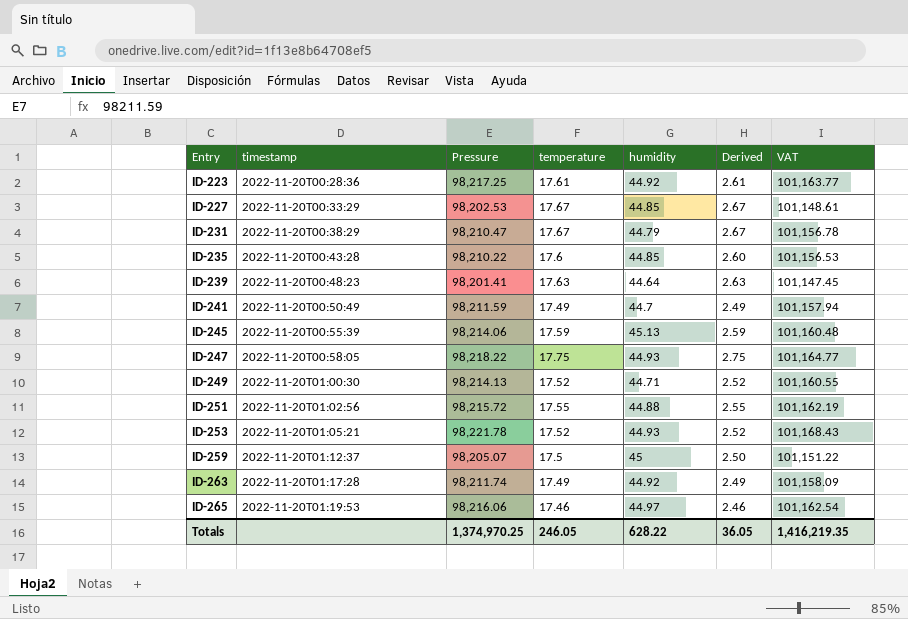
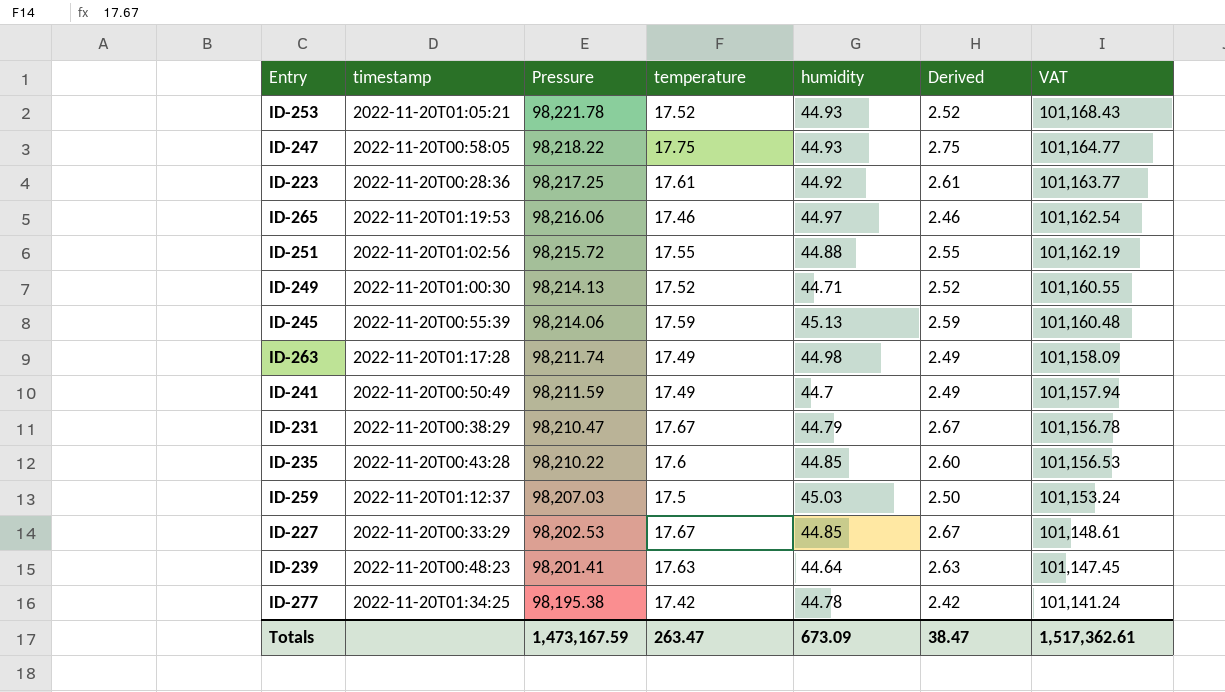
row order: Entry ascending -> Pressure descending
ID-263 | humidity: 44.92 -> 44.98
ID-259 | Pressure: 98,205.07 -> 98,207.03
ID-259 | humidity: 45 -> 45.03
ID-259 | VAT: 101,151.22 -> 101,153.24
row ID-277: none -> 2022-11-20T01:34:25 | 98,195.38 | 17.42 | 44.78 | 2.42 | 101,141.24
Totals | Pressure: 1,374,970.25 -> 1,473,167.59
Totals | temperature: 246.05 -> 263.47
Totals | humidity: 628.22 -> 673.09
Totals | Derived: 36.05 -> 38.47
Totals | VAT: 1,416,219.35 -> 1,517,362.61

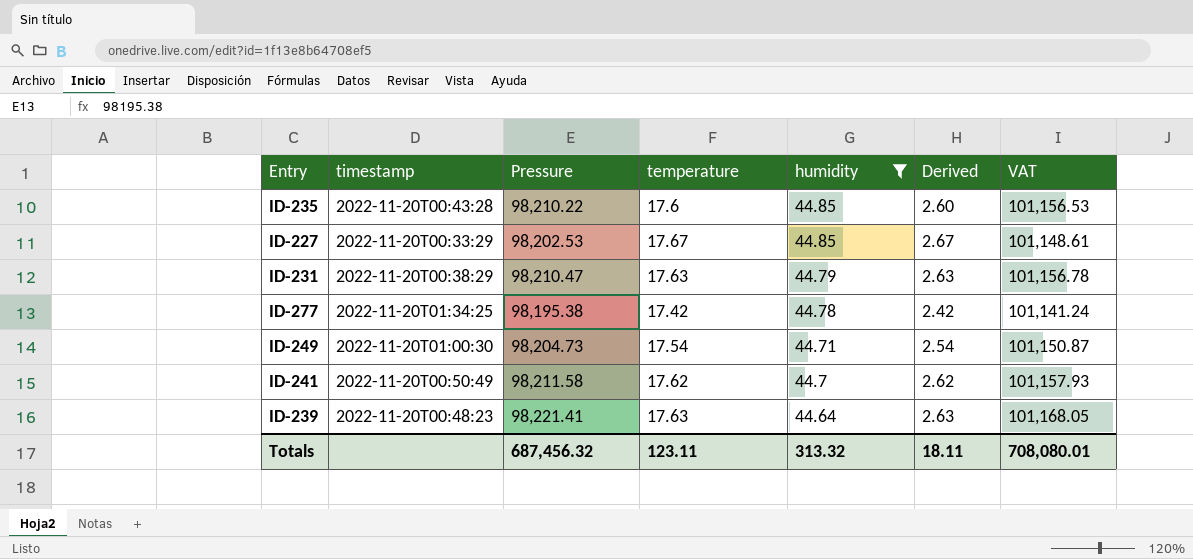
filter: none -> humidity <= 44.85
row order: Pressure descending -> humidity descending
ID-231 | temperature: 17.67 -> 17.63
ID-231 | Derived: 2.67 -> 2.63
ID-249 | Pressure: 98,214.13 -> 98,204.73
ID-249 | temperature: 17.52 -> 17.54
ID-249 | Derived: 2.52 -> 2.54
ID-249 | VAT: 101,160.55 -> 101,150.87
ID-241 | Pressure: 98,211.59 -> 98,211.58
ID-241 | temperature: 17.49 -> 17.62
ID-241 | Derived: 2.49 -> 2.62
ID-241 | VAT: 101,157.94 -> 101,157.93
ID-239 | Pressure: 98,201.41 -> 98,221.41
ID-239 | VAT: 101,147.45 -> 101,168.05
Totals | Pressure: 1,473,167.59 -> 687,456.32
Totals | temperature: 263.47 -> 123.11
Totals | humidity: 673.09 -> 313.32
Totals | Derived: 38.47 -> 18.11
Totals | VAT: 1,517,362.61 -> 708,080.01

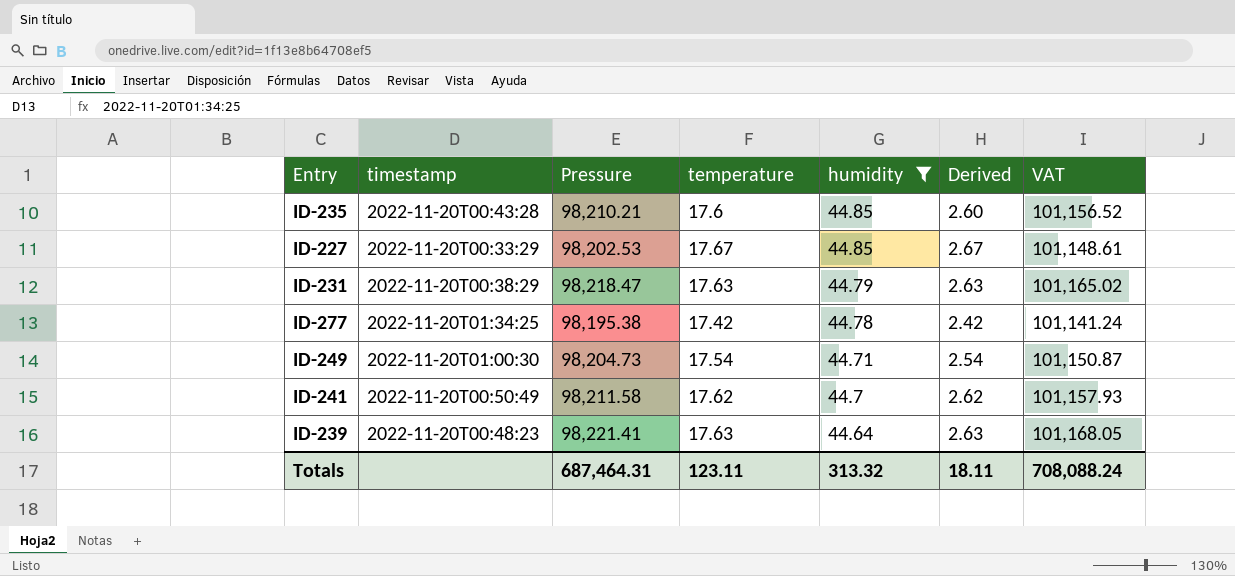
ID-235 | Pressure: 98,210.22 -> 98,210.21
ID-235 | VAT: 101,156.53 -> 101,156.52
ID-231 | Pressure: 98,210.47 -> 98,218.47
ID-231 | VAT: 101,156.78 -> 101,165.02
Totals | Pressure: 687,456.32 -> 687,464.31
Totals | VAT: 708,080.01 -> 708,088.24

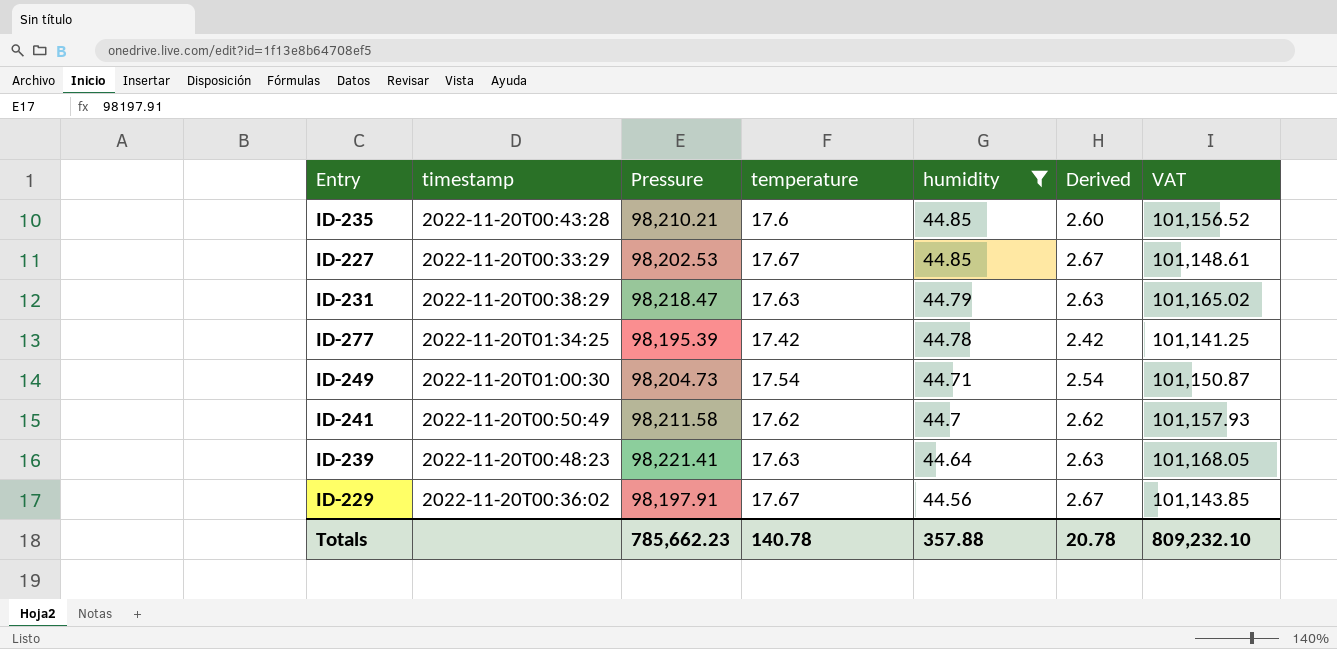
ID-277 | Pressure: 98,195.38 -> 98,195.39
ID-277 | VAT: 101,141.24 -> 101,141.25
row ID-229: none -> 2022-11-20T00:36:02 | 98,197.91 | 17.67 | 44.56 | 2.67 | 101,143.85
Totals | Pressure: 687,464.31 -> 785,662.23
Totals | temperature: 123.11 -> 140.78
Totals | humidity: 313.32 -> 357.88
Totals | Derived: 18.11 -> 20.78
Totals | VAT: 708,088.24 -> 809,232.10

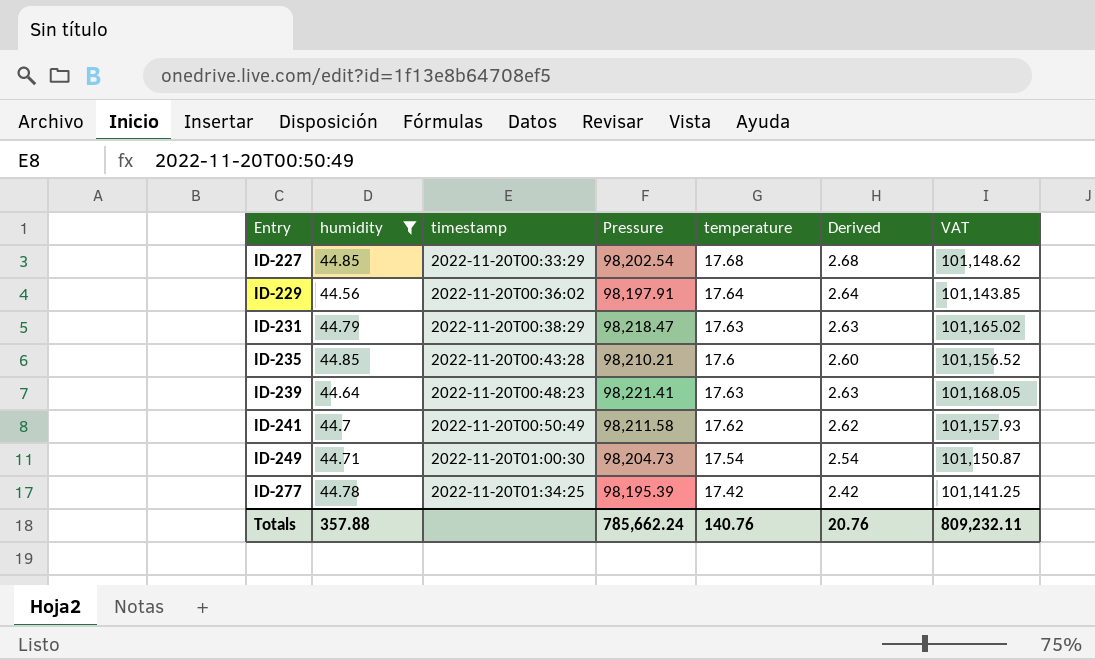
row order: humidity descending -> Entry ascending
column humidity | position: 5 -> 2
ID-227 | Pressure: 98,202.53 -> 98,202.54
ID-227 | temperature: 17.67 -> 17.68
ID-227 | Derived: 2.67 -> 2.68
ID-227 | VAT: 101,148.61 -> 101,148.62
ID-229 | temperature: 17.67 -> 17.64
ID-229 | Derived: 2.67 -> 2.64
Totals | Pressure: 785,662.23 -> 785,662.24
Totals | temperature: 140.78 -> 140.76
Totals | Derived: 20.78 -> 20.76
Totals | VAT: 809,232.10 -> 809,232.11

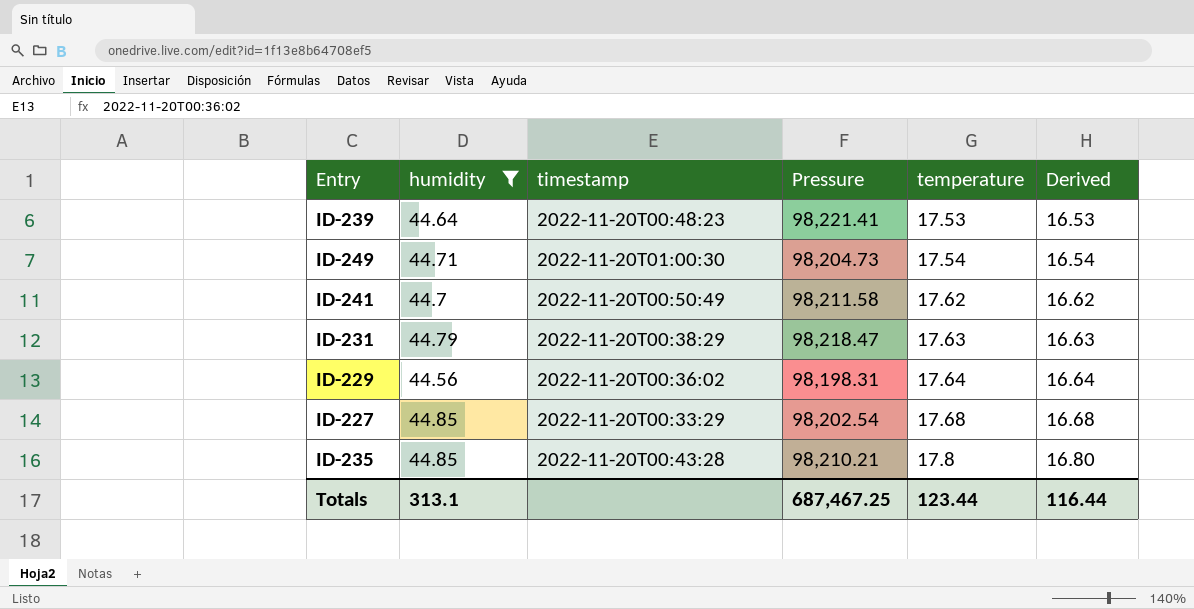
row order: Entry ascending -> temperature ascending
column VAT | formula: [Pressure] * 1.03 -> none
column Derived | formula: [temperature] - 15 -> [temperature] - 1
row ID-277: 44.78 | 2022-11-20T01:34:25 | 98,195.39 | 17.42 | 2.42 | 101,141.25 -> none
ID-239 | temperature: 17.63 -> 17.53
ID-229 | Pressure: 98,197.91 -> 98,198.31
ID-235 | temperature: 17.6 -> 17.8
Totals | humidity: 357.88 -> 313.1
Totals | Pressure: 785,662.24 -> 687,467.25
Totals | temperature: 140.76 -> 123.44
Totals | Derived: 20.76 -> 116.44

